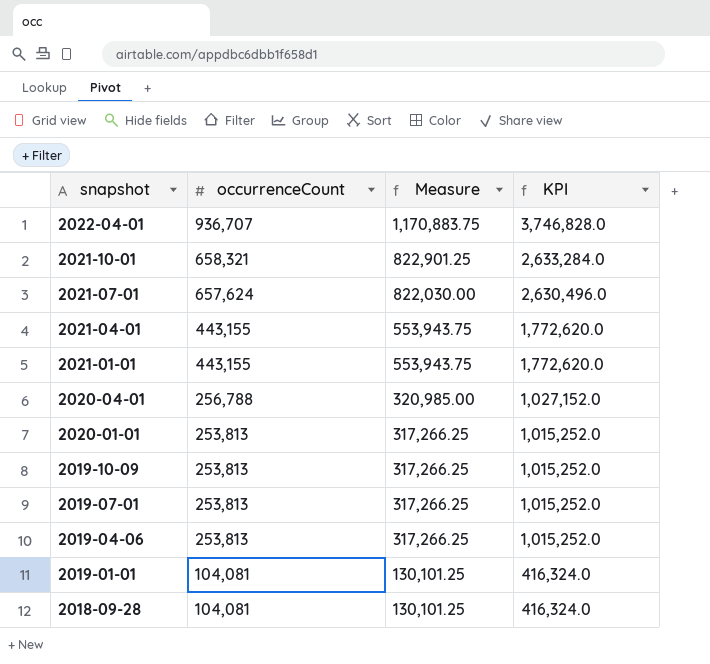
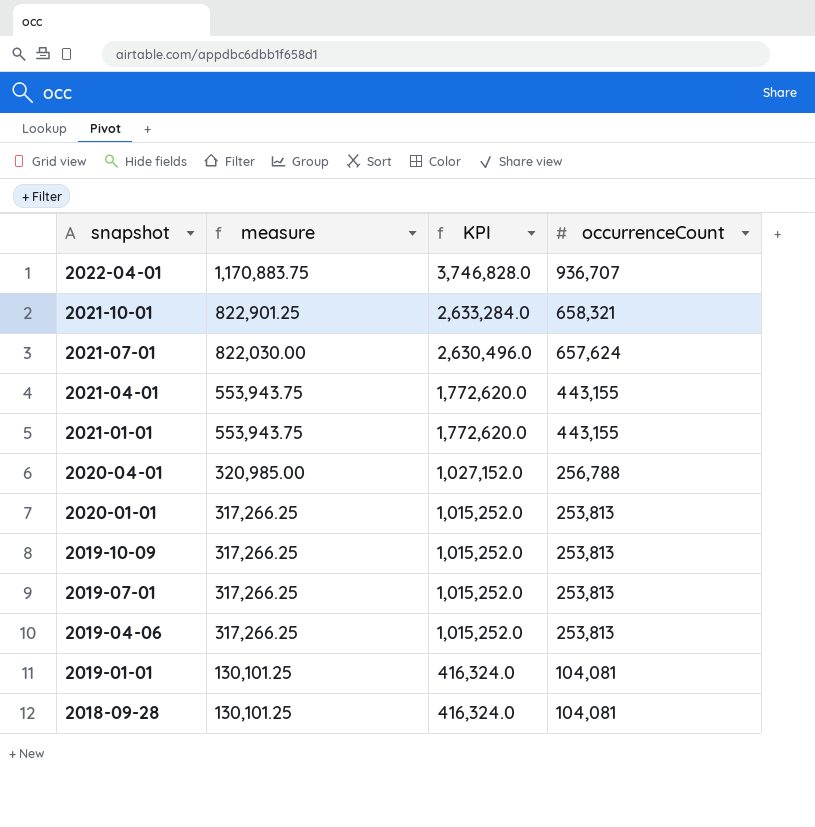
column name: Measure -> measure
column occurrenceCount | position: 2 -> 4

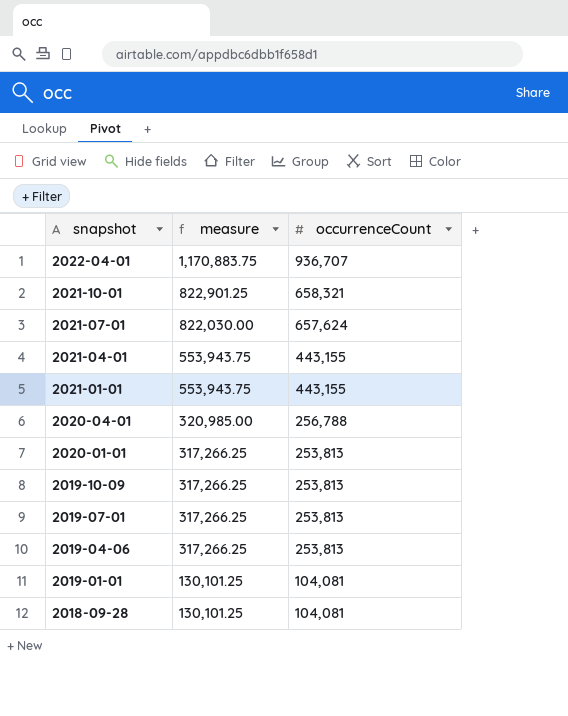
column KPI | formula: [occurrenceCount] * 4 -> none

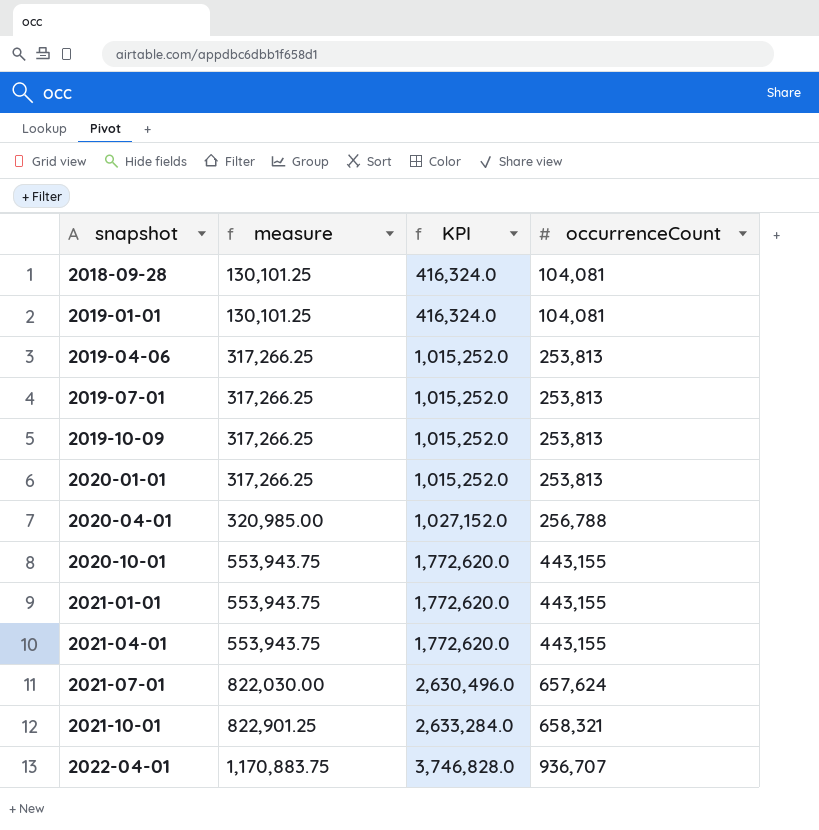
row order: snapshot descending -> snapshot ascending
column KPI | formula: none -> [occurrenceCount] * 4
row 2020-10-01: none -> 553,943.75 | 1,772,620.0 | 443,155

